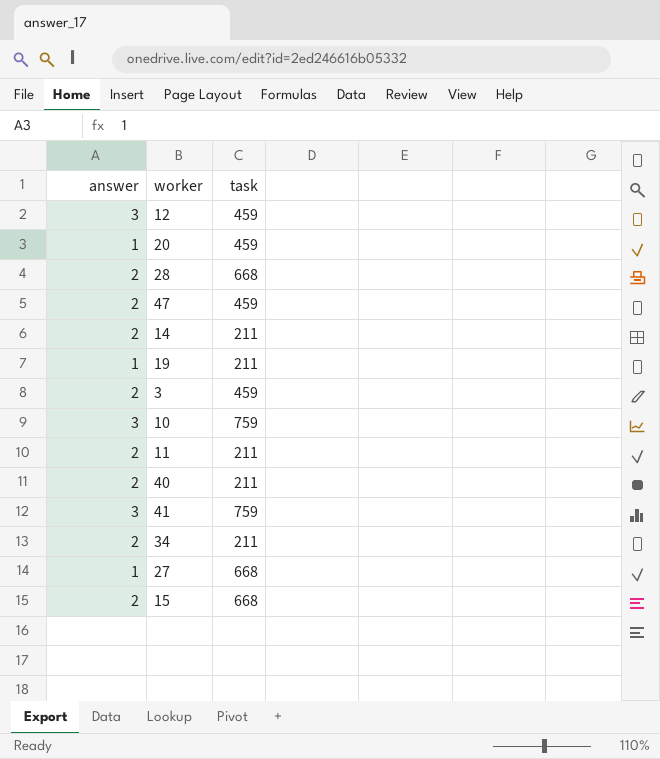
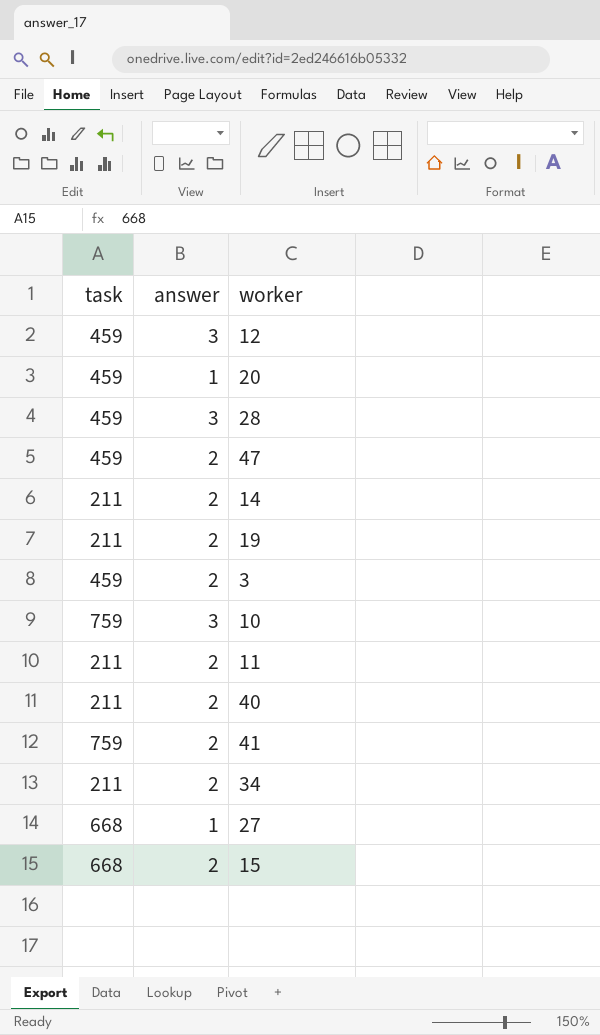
column task | position: 3 -> 1
28 | task: 668 -> 459
28 | answer: 2 -> 3
19 | answer: 1 -> 2
41 | answer: 3 -> 2

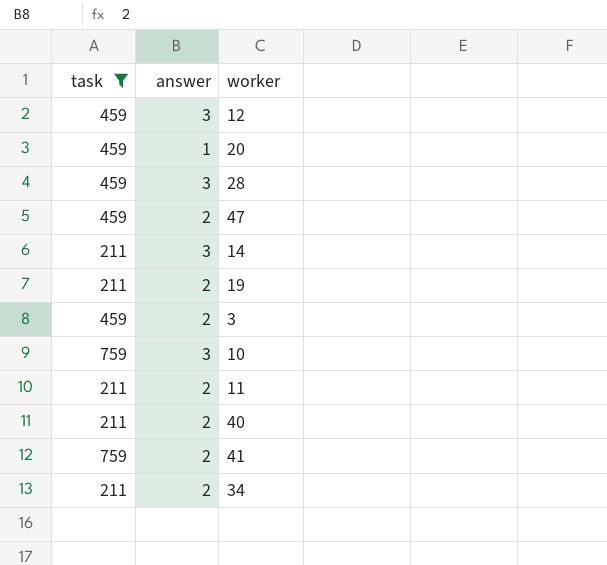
filter: none -> task != 668
14 | answer: 2 -> 3

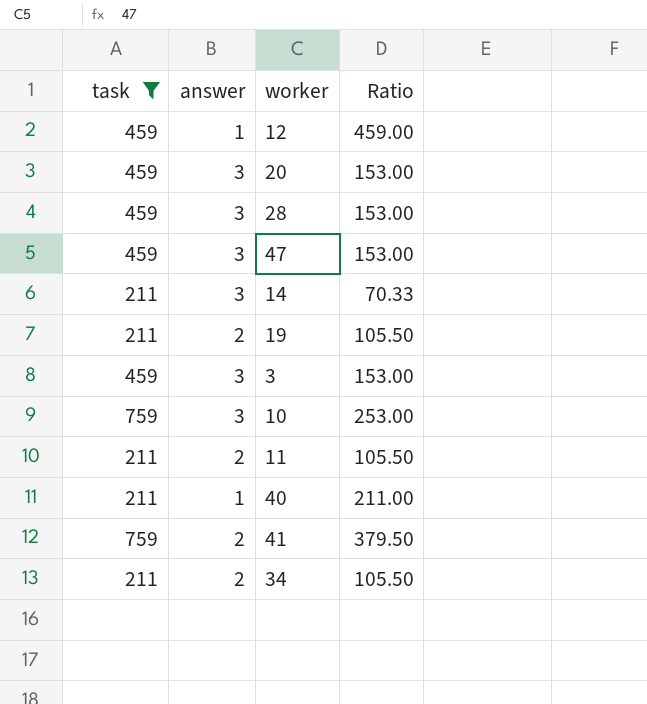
column Ratio | formula: none -> [task] / [answer]
12 | answer: 3 -> 1
20 | answer: 1 -> 3
47 | answer: 2 -> 3
3 | answer: 2 -> 3
40 | answer: 2 -> 1

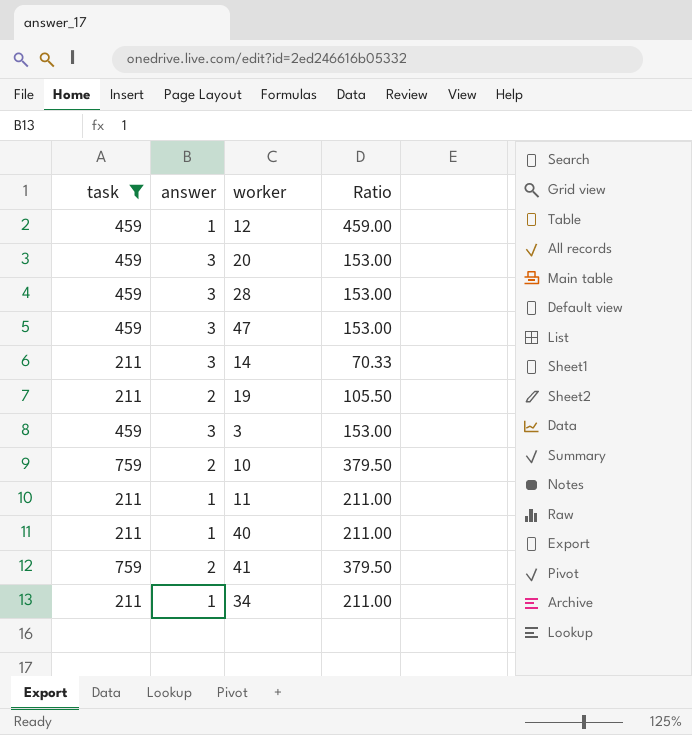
10 | answer: 3 -> 2
10 | Ratio: 253.00 -> 379.50
11 | answer: 2 -> 1
11 | Ratio: 105.50 -> 211.00
34 | answer: 2 -> 1
34 | Ratio: 105.50 -> 211.00

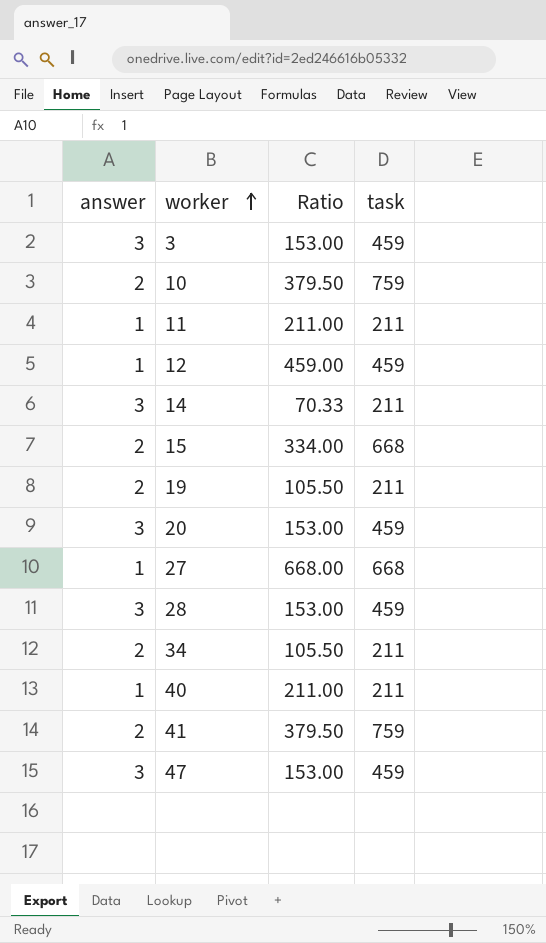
filter: task != 668 -> none
row order: none -> worker ascending
column task | position: 1 -> 4
34 | answer: 1 -> 2
34 | Ratio: 211.00 -> 105.50

